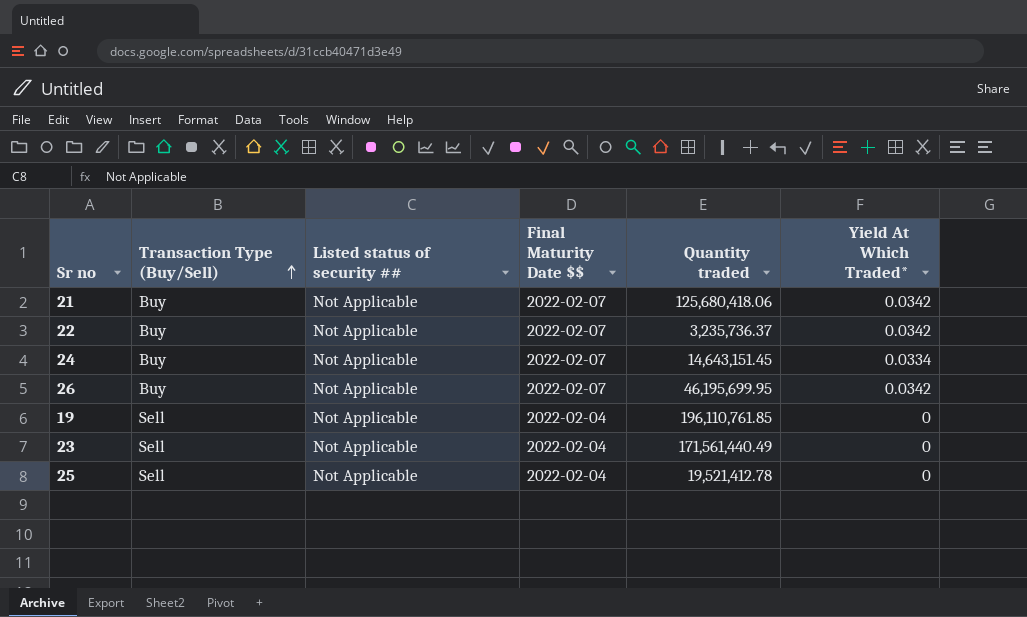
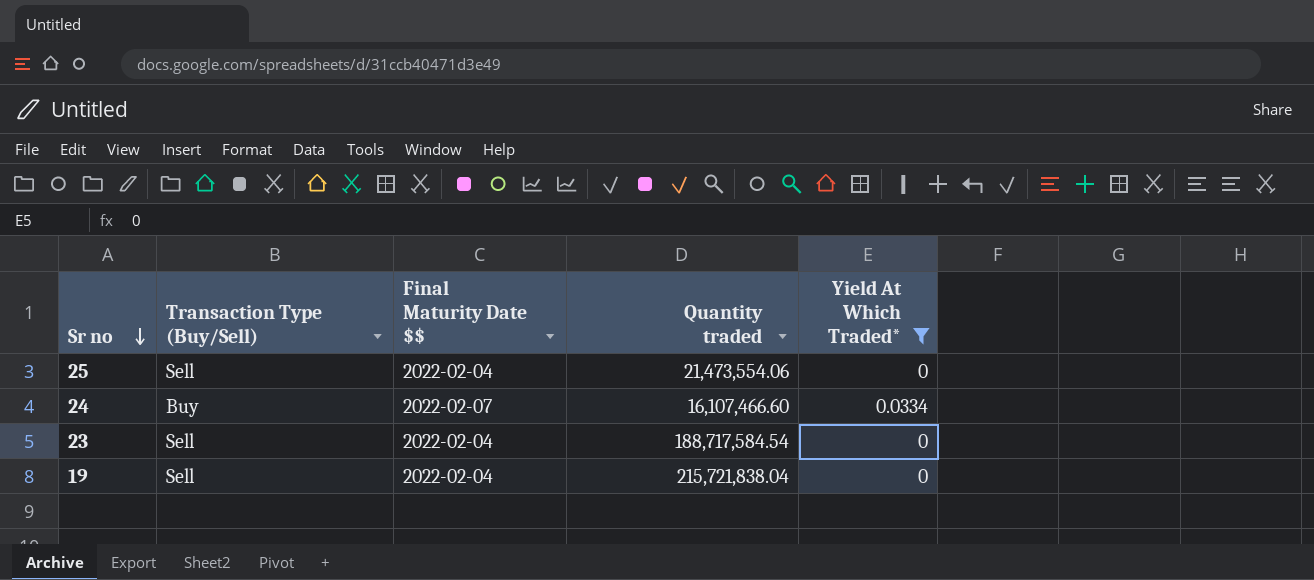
filter: none -> Yield At Which Traded* != 0.0342
row order: Transaction Type (Buy/Sell) ascending -> Sr no descending
column Listed status of security ## | position: 3 -> none
25 | Quantity traded: 19,521,412.78 -> 21,473,554.06
24 | Quantity traded: 14,643,151.45 -> 16,107,466.60
23 | Quantity traded: 171,561,440.49 -> 188,717,584.54
19 | Quantity traded: 196,110,761.85 -> 215,721,838.04

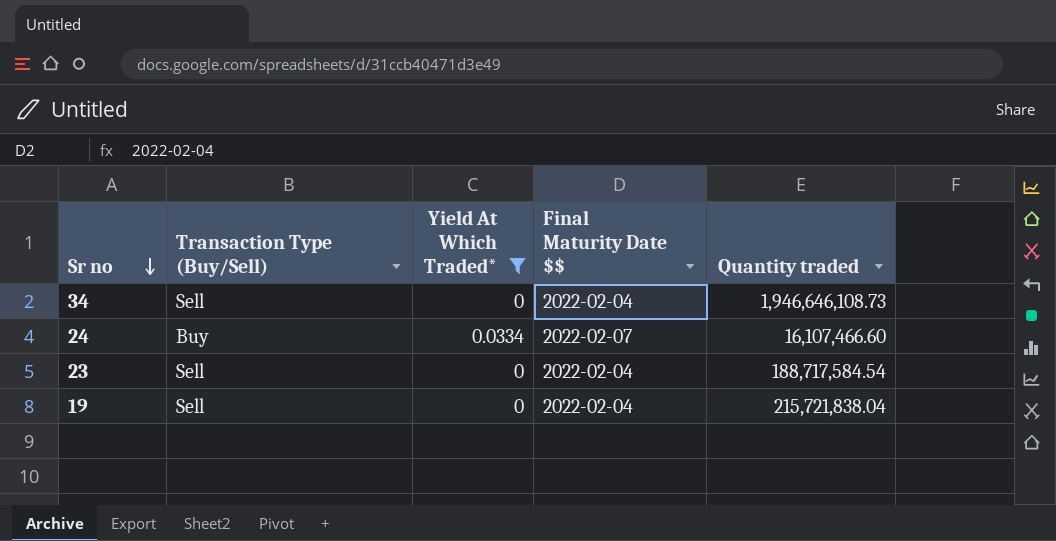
column Yield At Which Traded* | position: 5 -> 3
row 25: Sell | 2022-02-04 | 21,473,554.06 | 0 -> none
row 34: none -> Sell | 0 | 2022-02-04 | 1,946,646,108.73

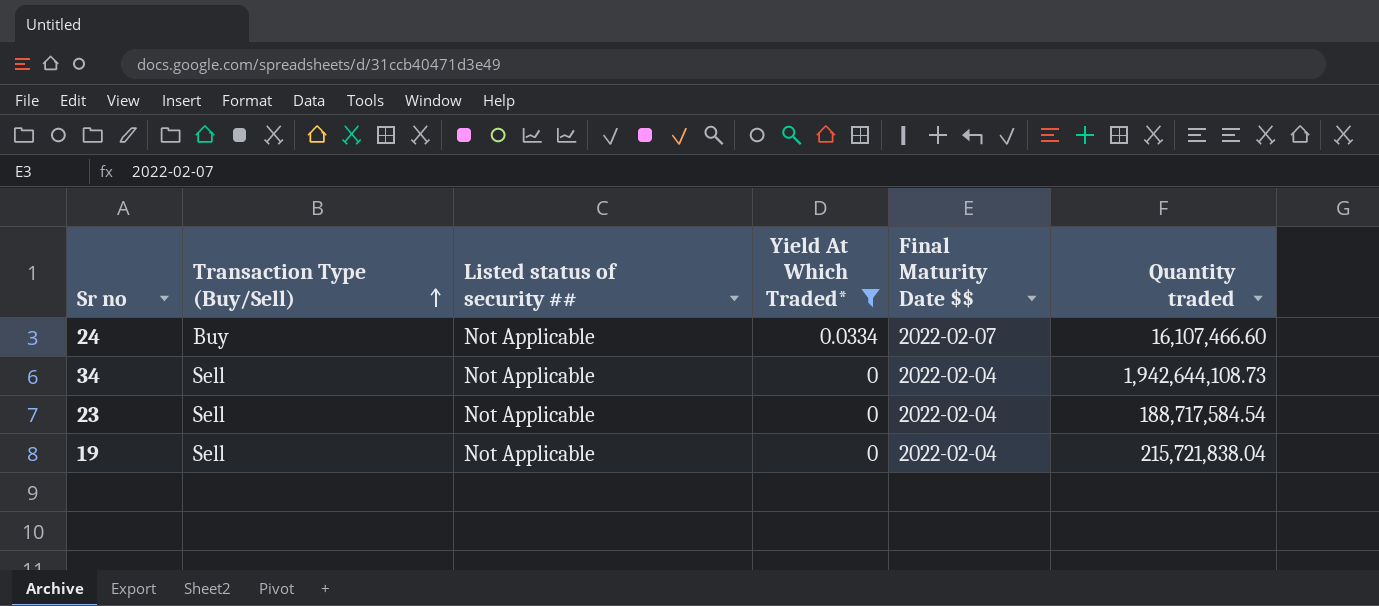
row order: Sr no descending -> Transaction Type (Buy/Sell) ascending
column Listed status of security ## | position: none -> 3
34 | Quantity traded: 1,946,646,108.73 -> 1,942,644,108.73

